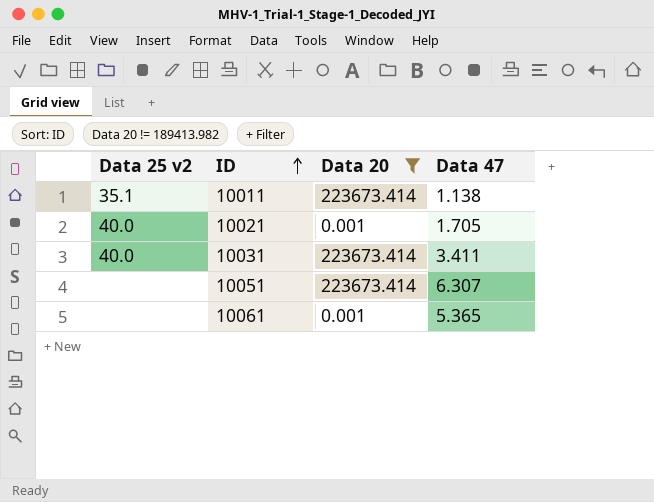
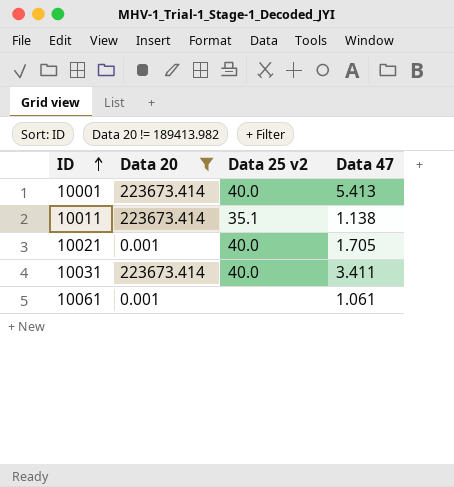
column Data 25 v2 | position: 1 -> 3
row 10051: none | 223673.414 | 6.307 -> none
row 10001: none -> 223673.414 | 40.0 | 5.413
10061 | Data 47: 5.365 -> 1.061

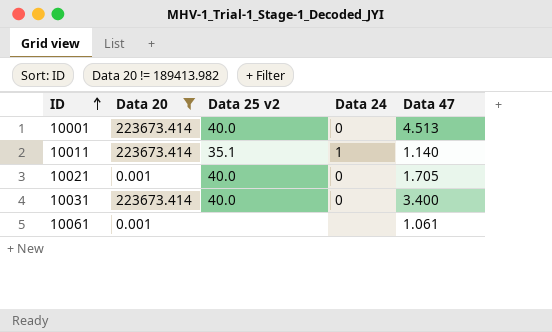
column Data 24 | position: none -> 4
10001 | Data 47: 5.413 -> 4.513
10011 | Data 47: 1.138 -> 1.140
10031 | Data 47: 3.411 -> 3.400

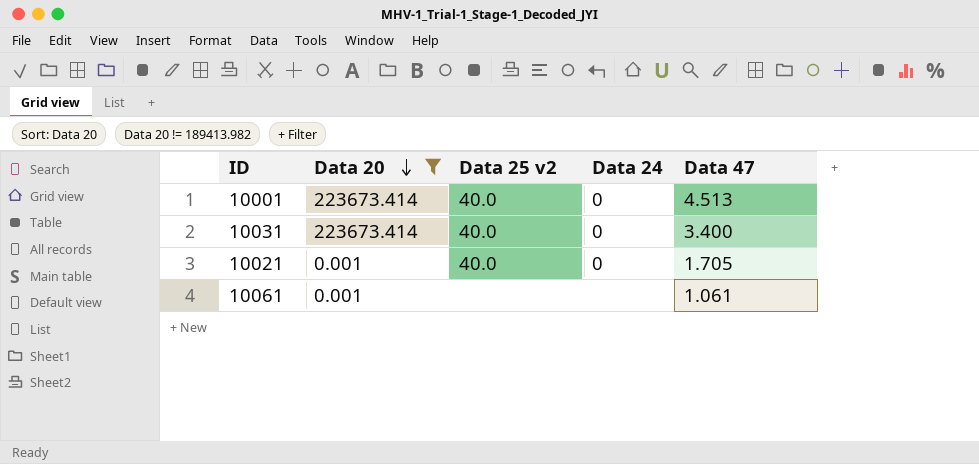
row order: ID ascending -> Data 20 descending
row 10011: 223673.414 | 35.1 | 1 | 1.140 -> none

